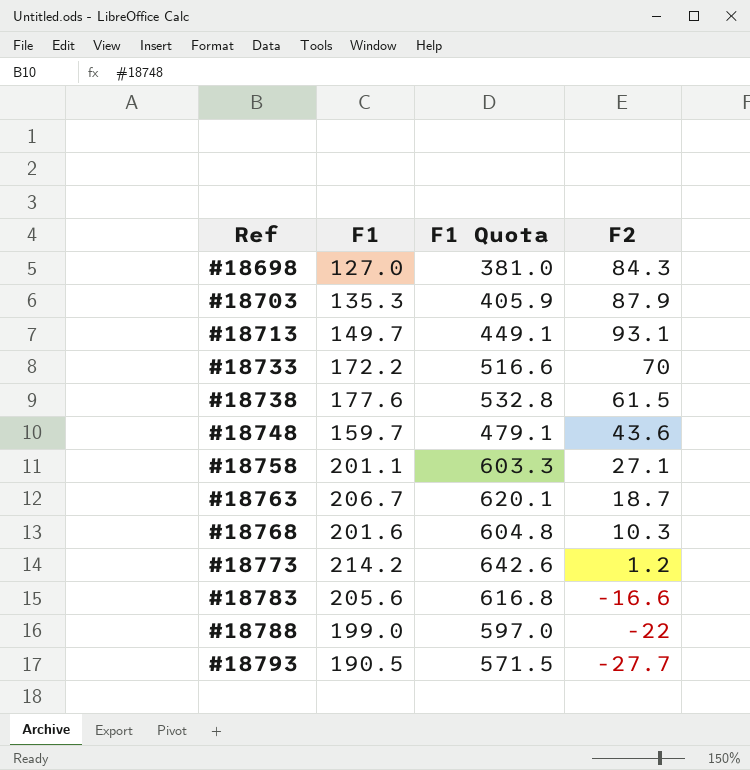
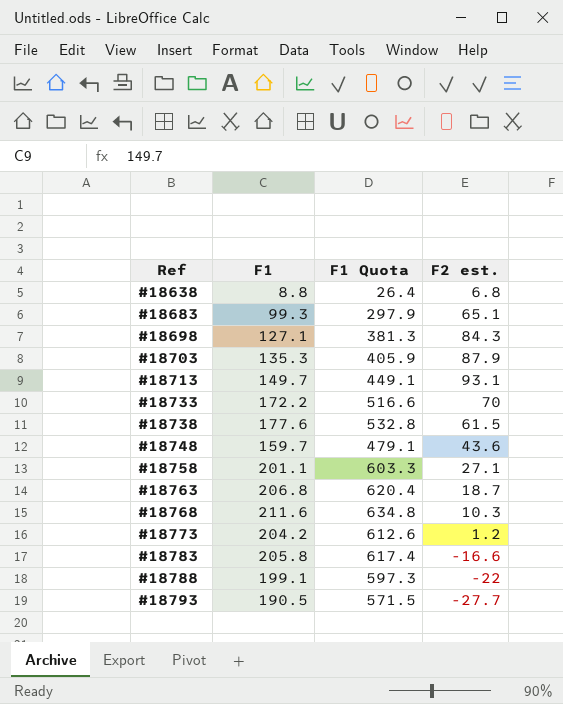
column name: F2 -> F2 est.
row #18638: none -> 8.8 | 26.4 | 6.8
row #18683: none -> 99.3 | 297.9 | 65.1
#18698 | F1: 127.0 -> 127.1
#18698 | F1 Quota: 381.0 -> 381.3
#18763 | F1: 206.7 -> 206.8
#18763 | F1 Quota: 620.1 -> 620.4
#18768 | F1: 201.6 -> 211.6
#18768 | F1 Quota: 604.8 -> 634.8
#18773 | F1: 214.2 -> 204.2
#18773 | F1 Quota: 642.6 -> 612.6
#18783 | F1: 205.6 -> 205.8
#18783 | F1 Quota: 616.8 -> 617.4
#18788 | F1: 199.0 -> 199.1
#18788 | F1 Quota: 597.0 -> 597.3

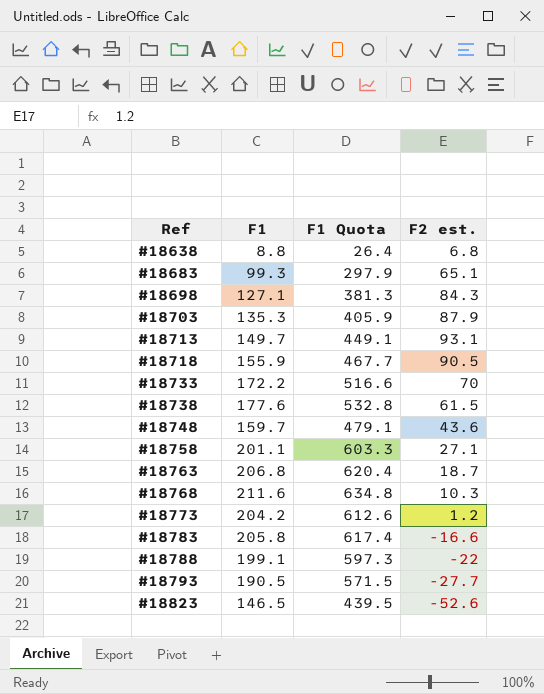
row #18718: none -> 155.9 | 467.7 | 90.5
row #18823: none -> 146.5 | 439.5 | -52.6

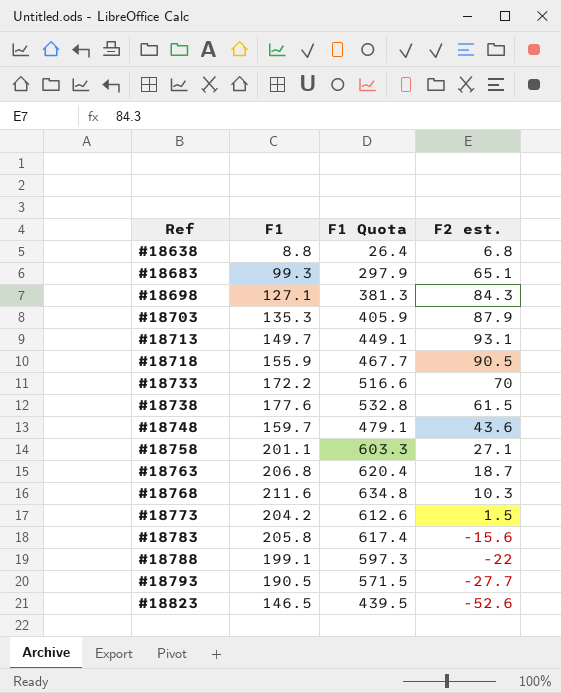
#18773 | F2 est.: 1.2 -> 1.5
#18783 | F2 est.: -16.6 -> -15.6

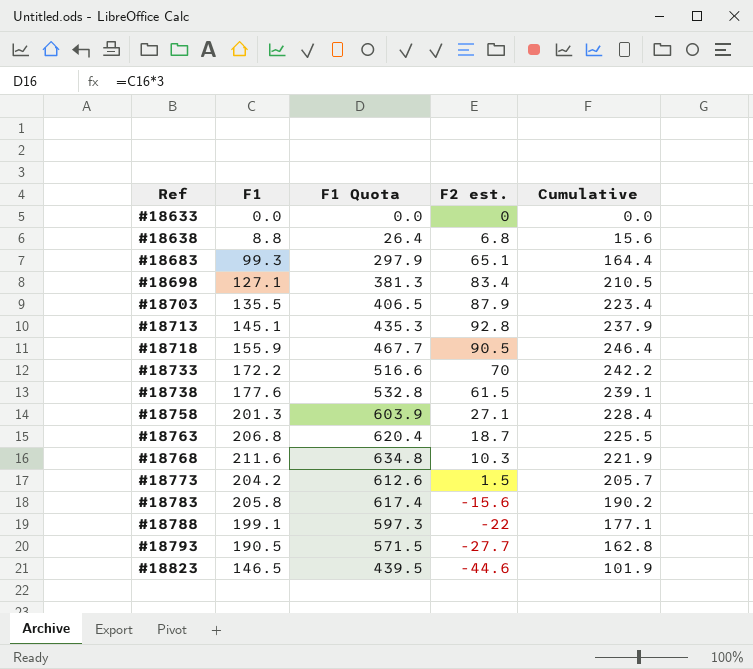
column Cumulative | formula: none -> [F1] + [F2 est.]
row #18748: 159.7 | 479.1 | 43.6 -> none
row #18633: none -> 0.0 | 0.0 | 0 | 0.0
#18698 | F2 est.: 84.3 -> 83.4
#18703 | F1: 135.3 -> 135.5
#18703 | F1 Quota: 405.9 -> 406.5
#18713 | F1: 149.7 -> 145.1
#18713 | F1 Quota: 449.1 -> 435.3
#18713 | F2 est.: 93.1 -> 92.8
#18758 | F1: 201.1 -> 201.3
#18758 | F1 Quota: 603.3 -> 603.9
#18823 | F2 est.: -52.6 -> -44.6

